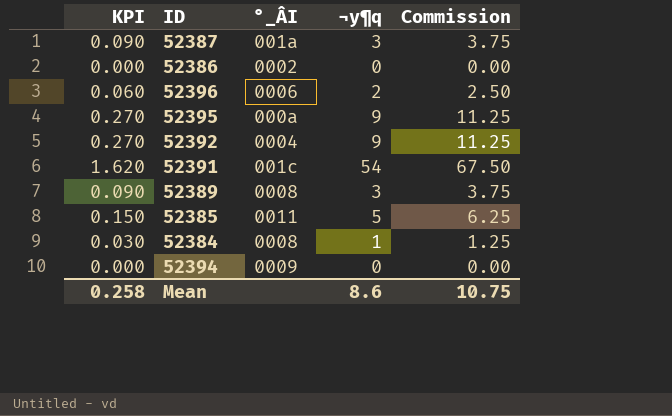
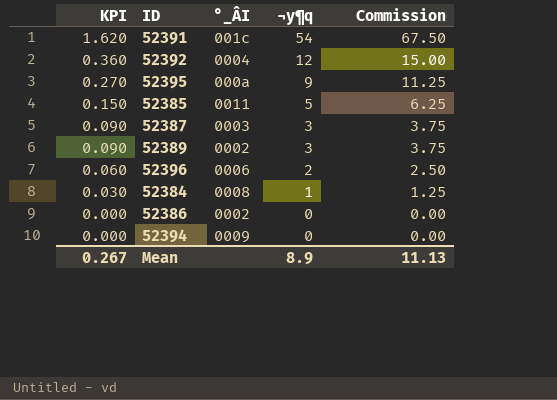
row order: none -> KPI descending
52392 | KPI: 0.270 -> 0.360
52392 | ¬y¶q: 9 -> 12
52392 | Commission: 11.25 -> 15.00
52387 | °_ÂI: 001a -> 0003
52389 | °_ÂI: 0008 -> 0002
Mean | KPI: 0.258 -> 0.267
Mean | ¬y¶q: 8.6 -> 8.9
Mean | Commission: 10.75 -> 11.13

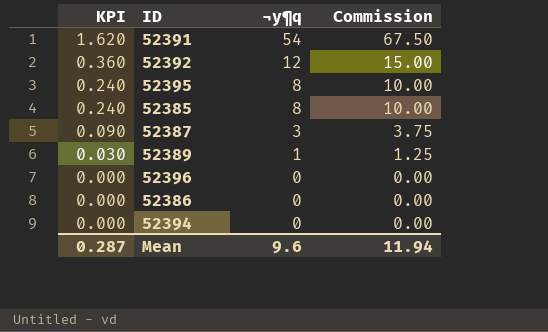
column °_ÂI | position: 3 -> none
row 52384: 0.030 | 0008 | 1 | 1.25 -> none
52395 | KPI: 0.270 -> 0.240
52395 | ¬y¶q: 9 -> 8
52395 | Commission: 11.25 -> 10.00
52385 | KPI: 0.150 -> 0.240
52385 | ¬y¶q: 5 -> 8
52385 | Commission: 6.25 -> 10.00
52389 | KPI: 0.090 -> 0.030
52389 | ¬y¶q: 3 -> 1
52389 | Commission: 3.75 -> 1.25
52396 | KPI: 0.060 -> 0.000
52396 | ¬y¶q: 2 -> 0
52396 | Commission: 2.50 -> 0.00
Mean | KPI: 0.267 -> 0.287
Mean | ¬y¶q: 8.9 -> 9.6
Mean | Commission: 11.13 -> 11.94

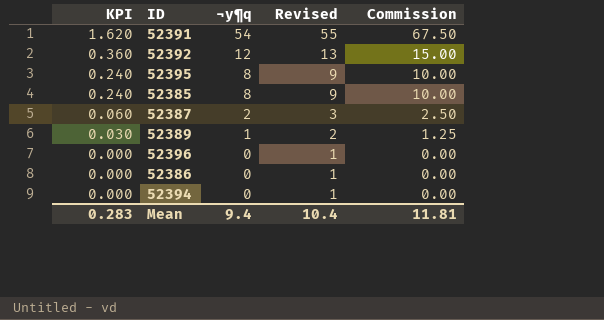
column Revised | formula: none -> [¬y¶q] + 1
52387 | KPI: 0.090 -> 0.060
52387 | ¬y¶q: 3 -> 2
52387 | Commission: 3.75 -> 2.50
Mean | KPI: 0.287 -> 0.283
Mean | ¬y¶q: 9.6 -> 9.4
Mean | Commission: 11.94 -> 11.81

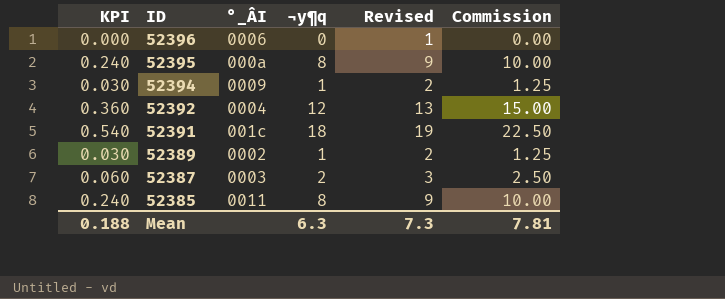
row order: KPI descending -> ID descending
column °_ÂI | position: none -> 3
row 52386: 0.000 | 0 | 1 | 0.00 -> none
52394 | KPI: 0.000 -> 0.030
52394 | ¬y¶q: 0 -> 1
52394 | Revised: 1 -> 2
52394 | Commission: 0.00 -> 1.25
52391 | KPI: 1.620 -> 0.540
52391 | ¬y¶q: 54 -> 18
52391 | Revised: 55 -> 19
52391 | Commission: 67.50 -> 22.50
Mean | KPI: 0.283 -> 0.188
Mean | ¬y¶q: 9.4 -> 6.3
Mean | Revised: 10.4 -> 7.3
Mean | Commission: 11.81 -> 7.81

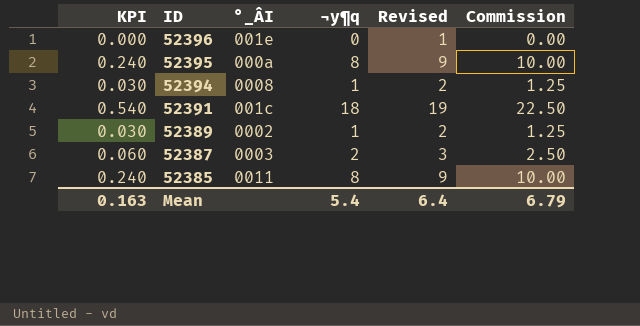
row 52392: 0.360 | 0004 | 12 | 13 | 15.00 -> none
52396 | °_ÂI: 0006 -> 001e
52394 | °_ÂI: 0009 -> 0008
Mean | KPI: 0.188 -> 0.163
Mean | ¬y¶q: 6.3 -> 5.4
Mean | Revised: 7.3 -> 6.4
Mean | Commission: 7.81 -> 6.79

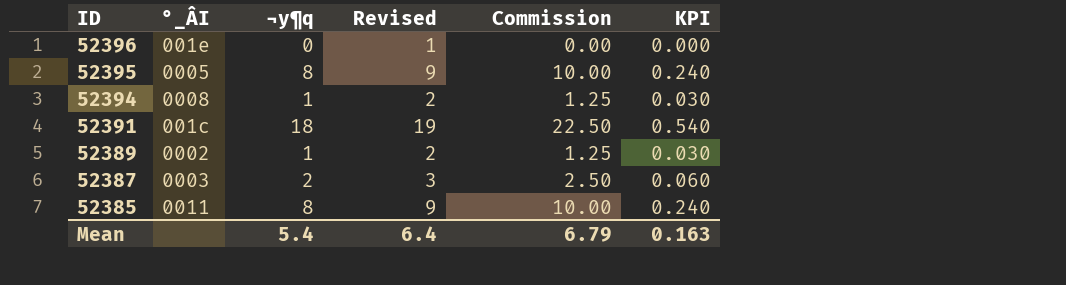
column KPI | position: 1 -> 6
52395 | °_ÂI: 000a -> 0005

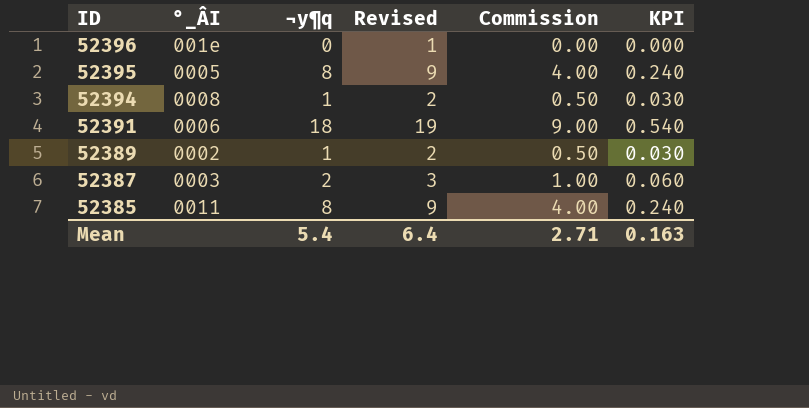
column Commission | formula: [¬y¶q] * 1.25 -> [¬y¶q] * 0.5
52391 | °_ÂI: 001c -> 0006
Mean | Commission: 6.79 -> 2.71

